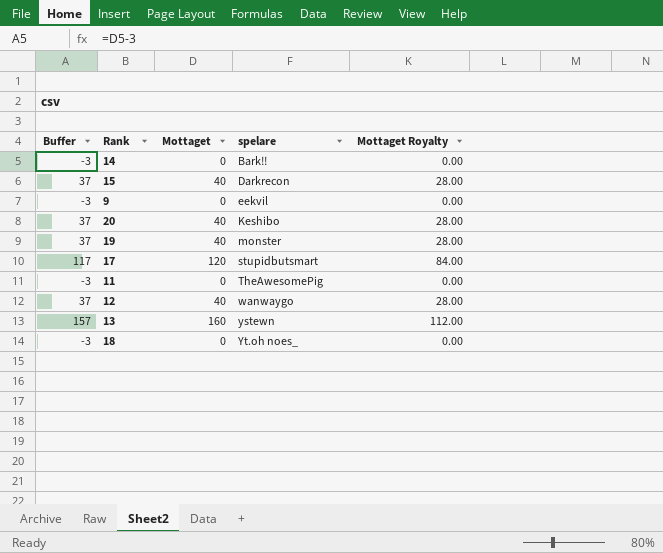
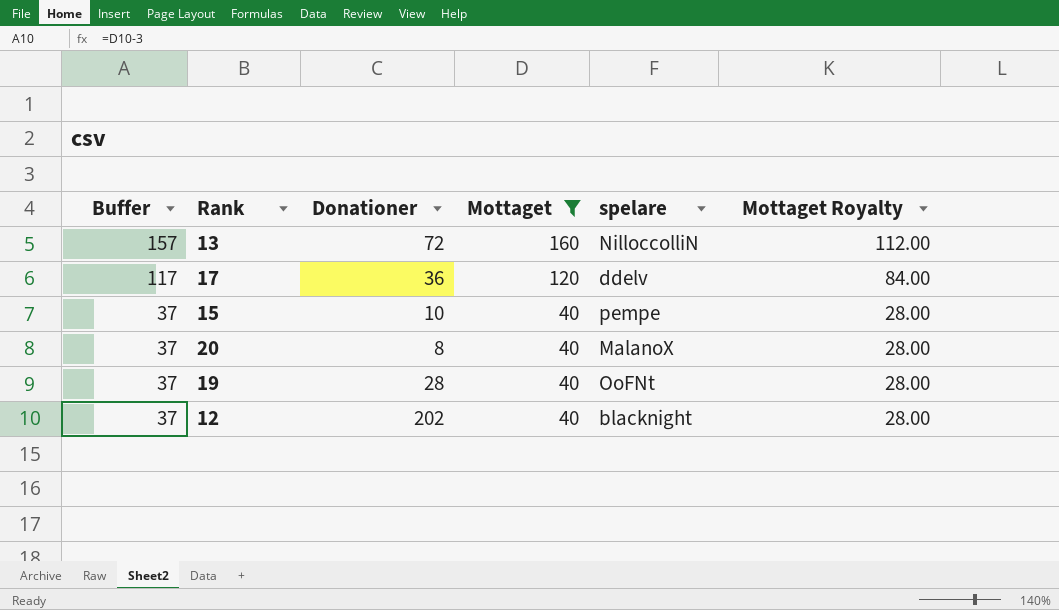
filter: none -> Mottaget != 0
row order: spelare ascending -> Buffer descending
column Donationer | position: none -> 3
13 | spelare: ystewn -> NilloccolliN
17 | spelare: stupidbutsmart -> ddelv
15 | spelare: Darkrecon -> pempe
20 | spelare: Keshibo -> MalanoX
19 | spelare: monster -> OoFNt
12 | spelare: wanwaygo -> blacknight

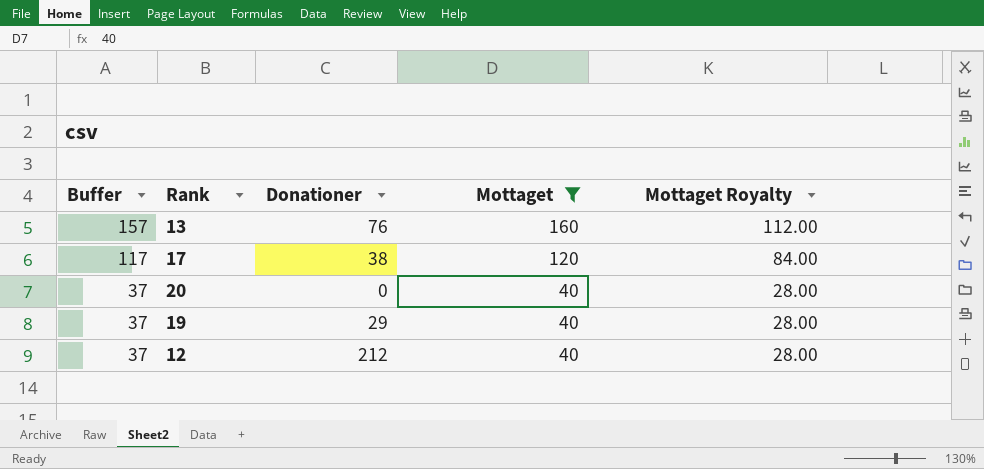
column spelare | position: 5 -> none
row 15: 37 | 10 | 40 | pempe | 28.00 -> none
13 | Donationer: 72 -> 76
17 | Donationer: 36 -> 38
20 | Donationer: 8 -> 0
19 | Donationer: 28 -> 29
12 | Donationer: 202 -> 212

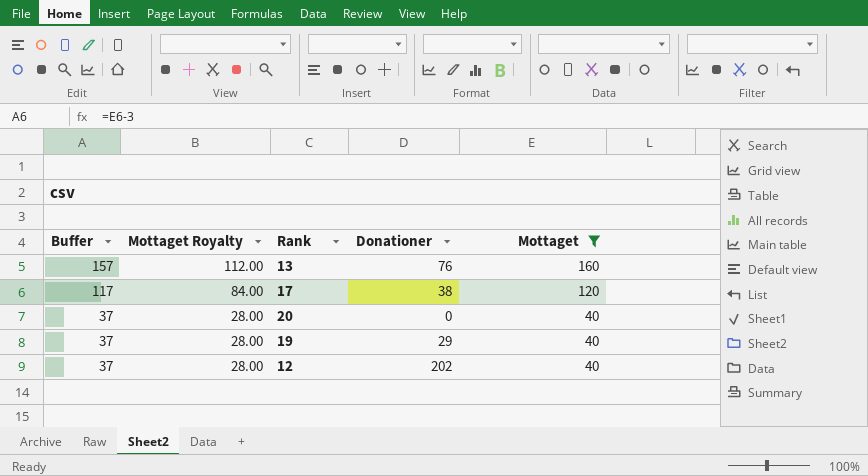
column Mottaget Royalty | position: 5 -> 2
12 | Donationer: 212 -> 202

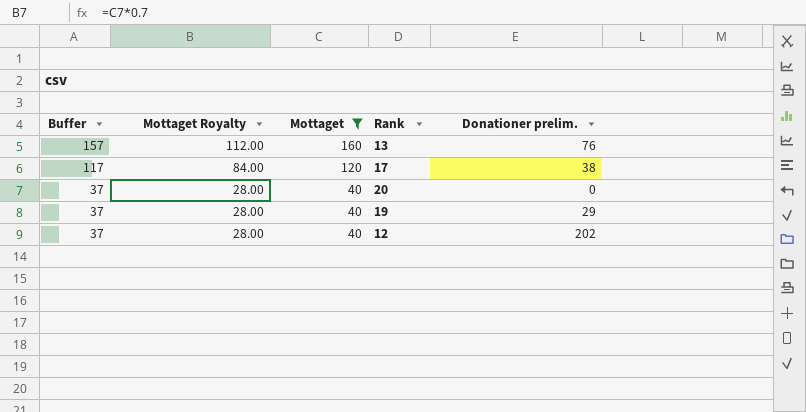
column Mottaget | position: 5 -> 3
column name: Donationer -> Donationer prelim.

